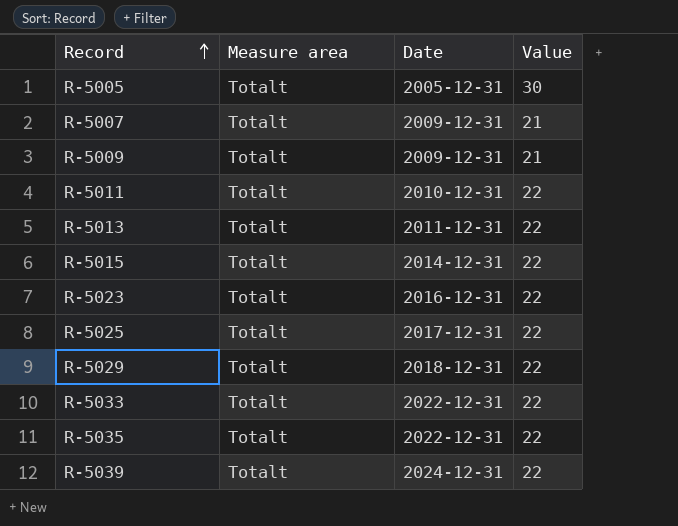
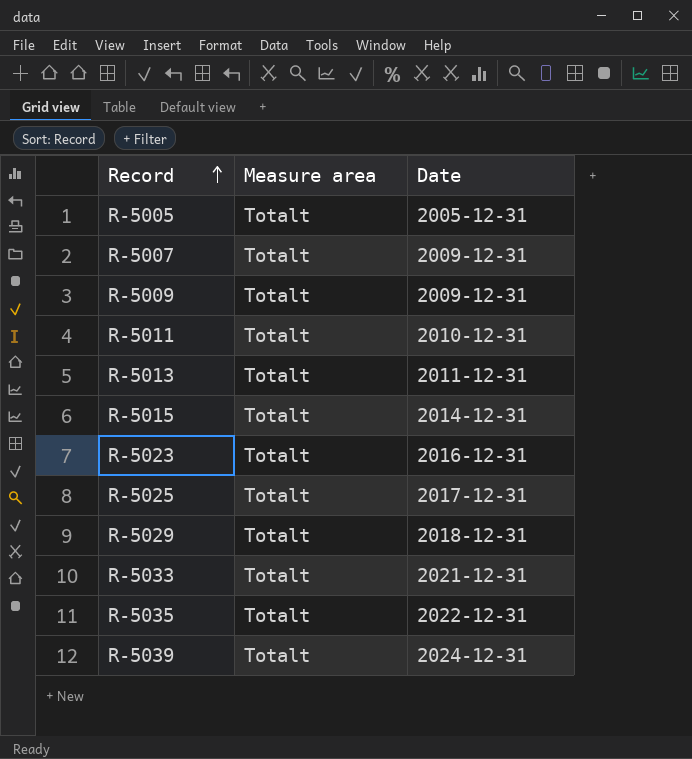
column Value | position: 4 -> none
R-5033 | Date: 2022-12-31 -> 2021-12-31

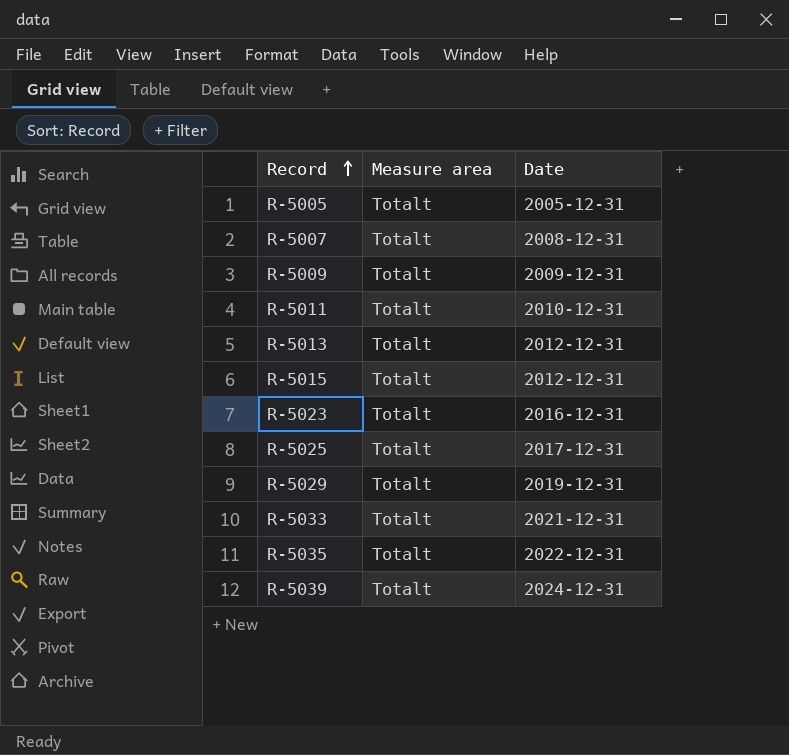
R-5007 | Date: 2009-12-31 -> 2008-12-31
R-5013 | Date: 2011-12-31 -> 2012-12-31
R-5015 | Date: 2014-12-31 -> 2012-12-31
R-5029 | Date: 2018-12-31 -> 2019-12-31

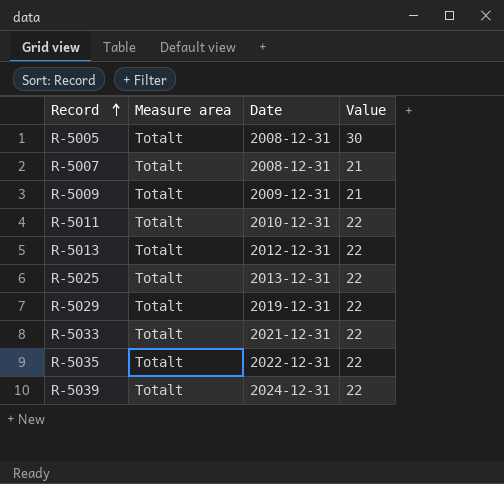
column Value | position: none -> 4
row R-5015: Totalt | 2012-12-31 -> none
row R-5023: Totalt | 2016-12-31 -> none
R-5005 | Date: 2005-12-31 -> 2008-12-31
R-5025 | Date: 2017-12-31 -> 2013-12-31

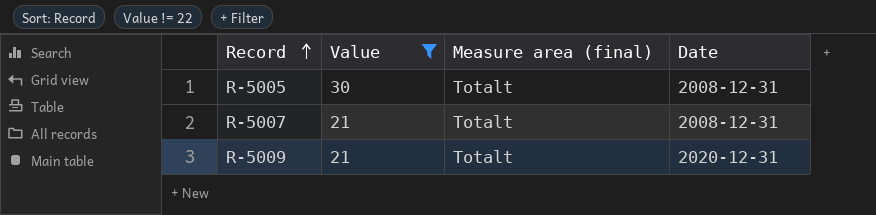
filter: none -> Value != 22
column Value | position: 4 -> 2
column name: Measure area -> Measure area (final)
R-5009 | Date: 2009-12-31 -> 2020-12-31

